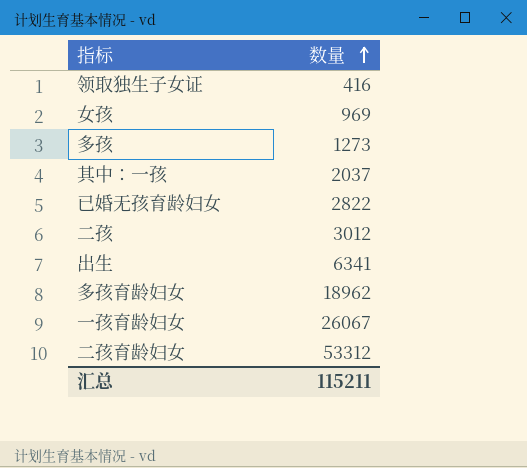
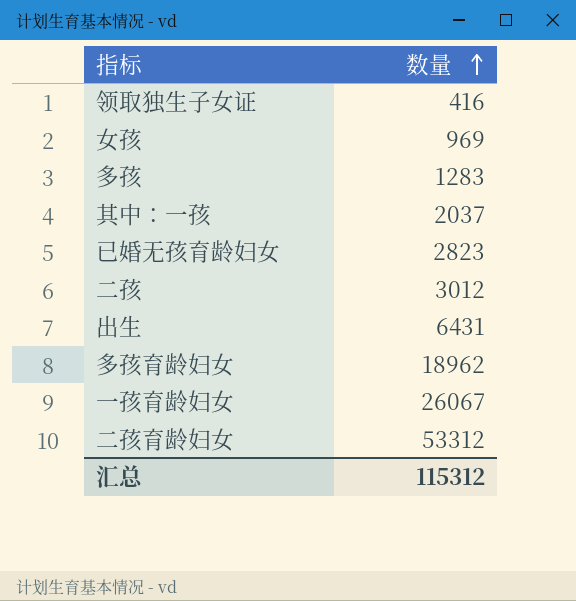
多孩 | 数量: 1273 -> 1283
已婚无孩育龄妇女 | 数量: 2822 -> 2823
出生 | 数量: 6341 -> 6431
汇总 | 数量: 115211 -> 115312

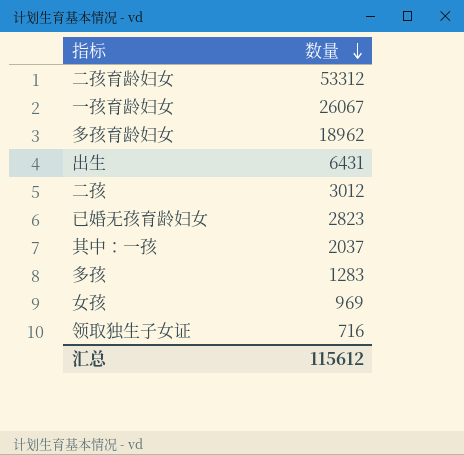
row order: 数量 ascending -> 数量 descending
领取独生子女证 | 数量: 416 -> 716
汇总 | 数量: 115312 -> 115612

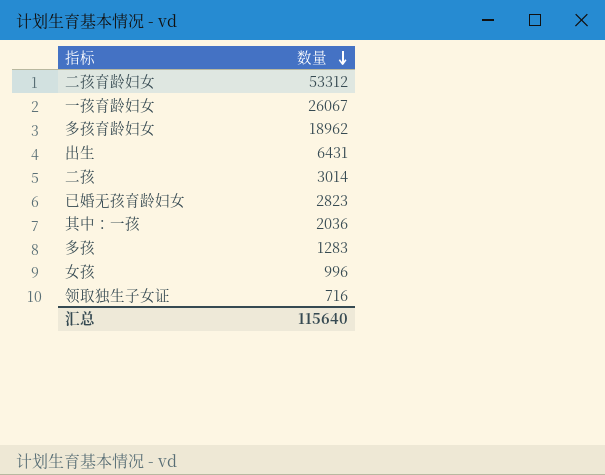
二孩 | 数量: 3012 -> 3014
其中：一孩 | 数量: 2037 -> 2036
女孩 | 数量: 969 -> 996
汇总 | 数量: 115612 -> 115640

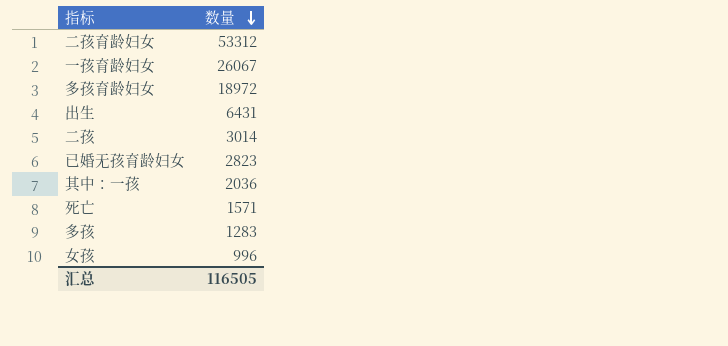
row 领取独生子女证: 716 -> none
多孩育龄妇女 | 数量: 18962 -> 18972
row 死亡: none -> 1571
汇总 | 数量: 115640 -> 116505

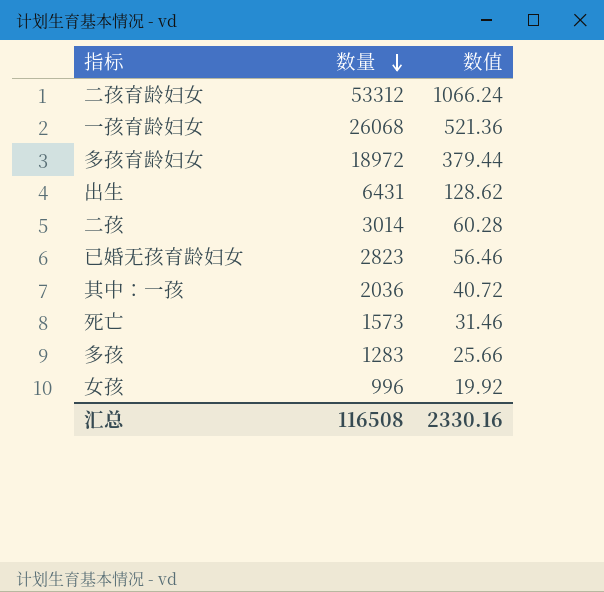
column 数值 | formula: none -> [数量] * 0.02
一孩育龄妇女 | 数量: 26067 -> 26068
死亡 | 数量: 1571 -> 1573
汇总 | 数量: 116505 -> 116508

